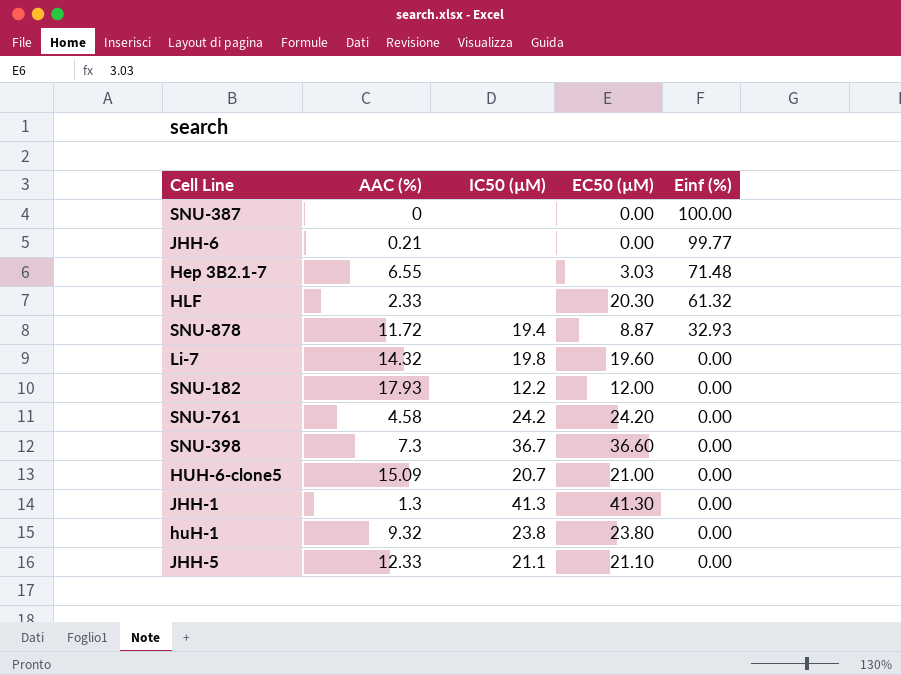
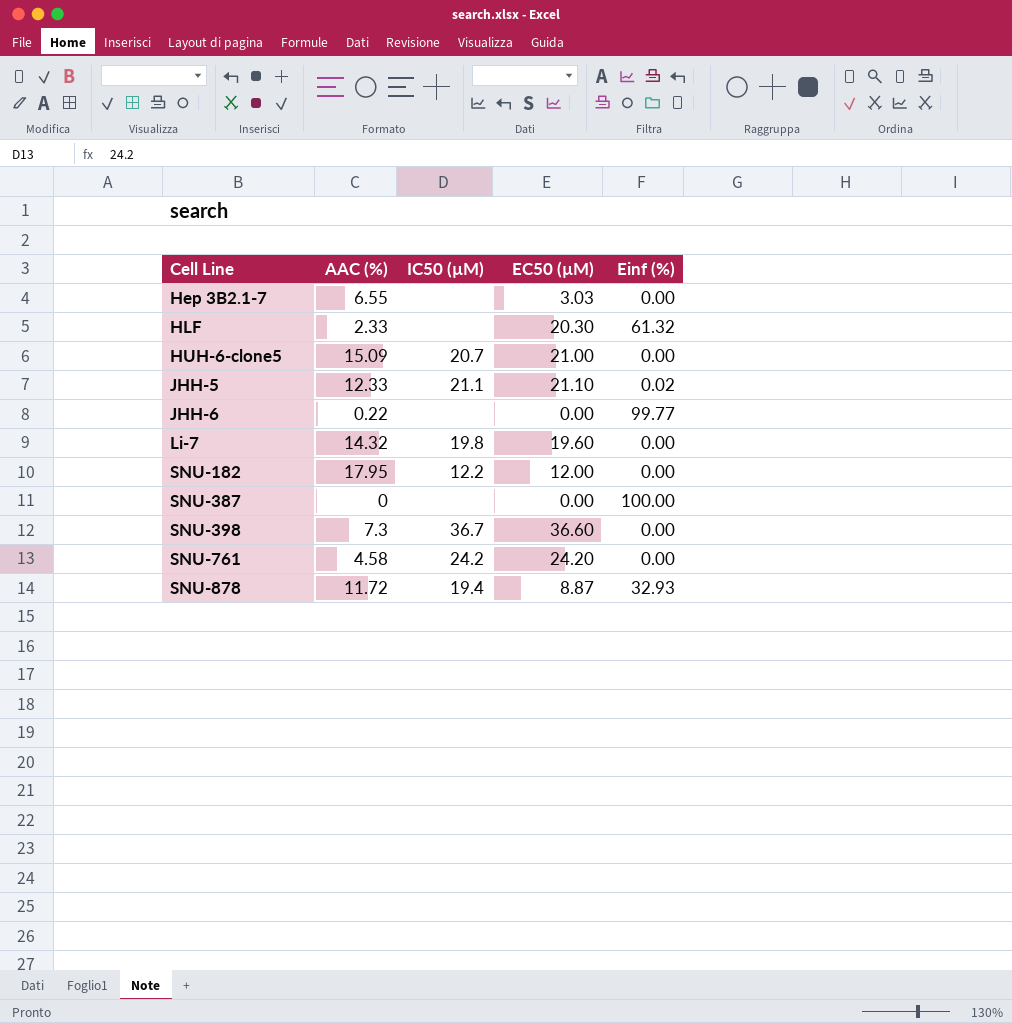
row order: Einf (%) descending -> Cell Line ascending
row JHH-1: 1.3 | 41.3 | 41.30 | 0.00 -> none
row huH-1: 9.32 | 23.8 | 23.80 | 0.00 -> none
Hep 3B2.1-7 | Einf (%): 71.48 -> 0.00
JHH-5 | Einf (%): 0.00 -> 0.02
JHH-6 | AAC (%): 0.21 -> 0.22
SNU-182 | AAC (%): 17.93 -> 17.95

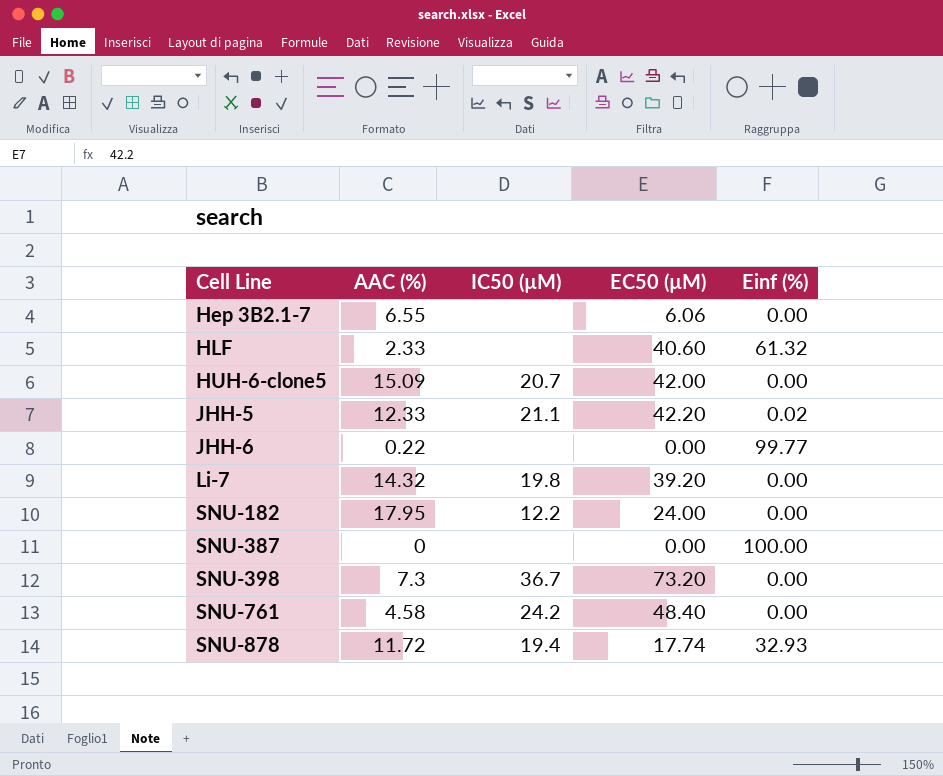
Hep 3B2.1-7 | EC50 (µM): 3.03 -> 6.06
HLF | EC50 (µM): 20.30 -> 40.60
HUH-6-clone5 | EC50 (µM): 21.00 -> 42.00
JHH-5 | EC50 (µM): 21.10 -> 42.20
Li-7 | EC50 (µM): 19.60 -> 39.20
SNU-182 | EC50 (µM): 12.00 -> 24.00
SNU-398 | EC50 (µM): 36.60 -> 73.20
SNU-761 | EC50 (µM): 24.20 -> 48.40
SNU-878 | EC50 (µM): 8.87 -> 17.74

